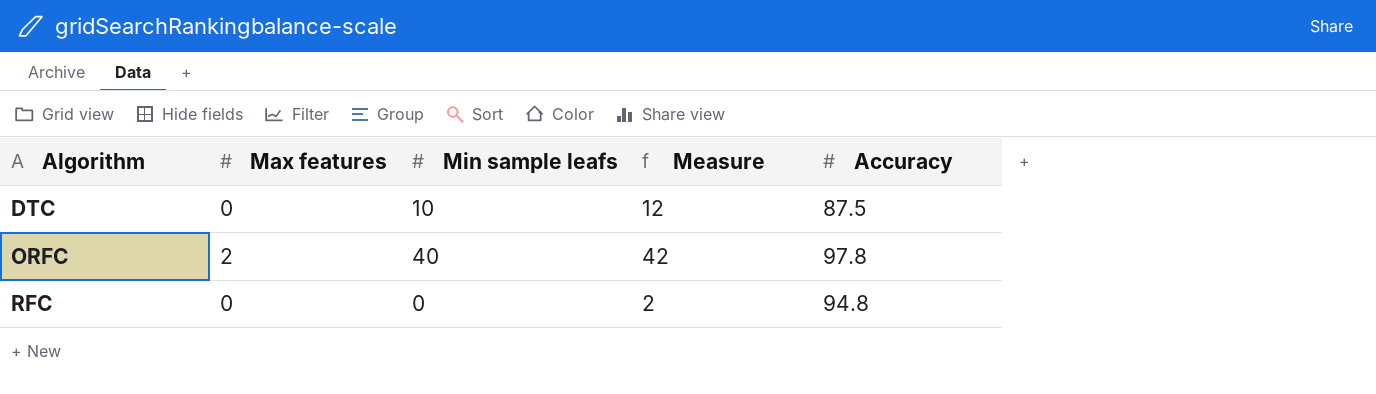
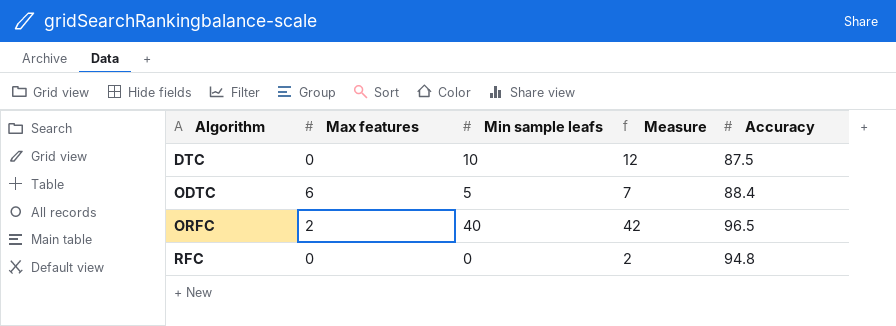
row ODTC: none -> 6 | 5 | 7 | 88.4
ORFC | Accuracy: 97.8 -> 96.5

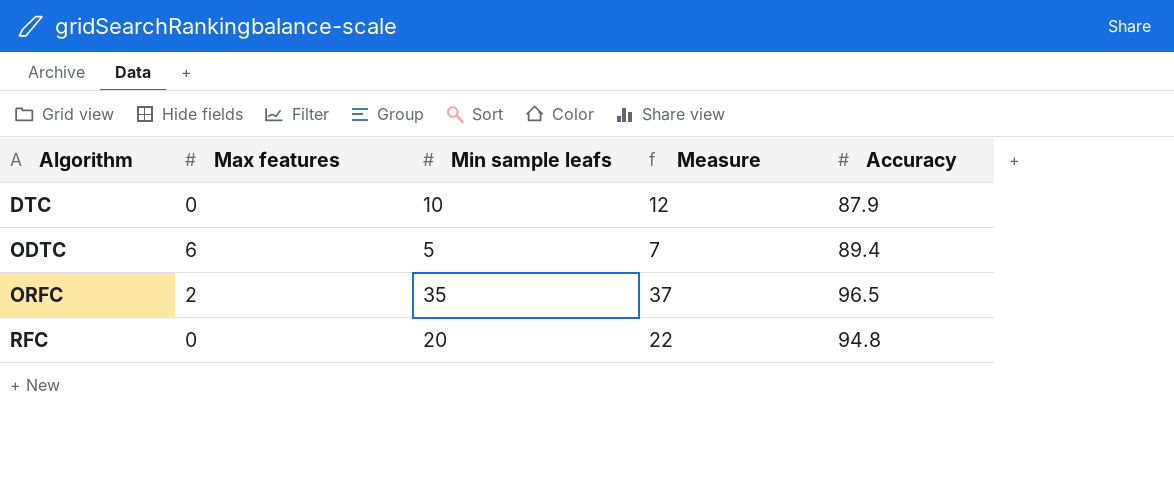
DTC | Accuracy: 87.5 -> 87.9
ODTC | Accuracy: 88.4 -> 89.4
ORFC | Min sample leafs: 40 -> 35
ORFC | Measure: 42 -> 37
RFC | Min sample leafs: 0 -> 20
RFC | Measure: 2 -> 22

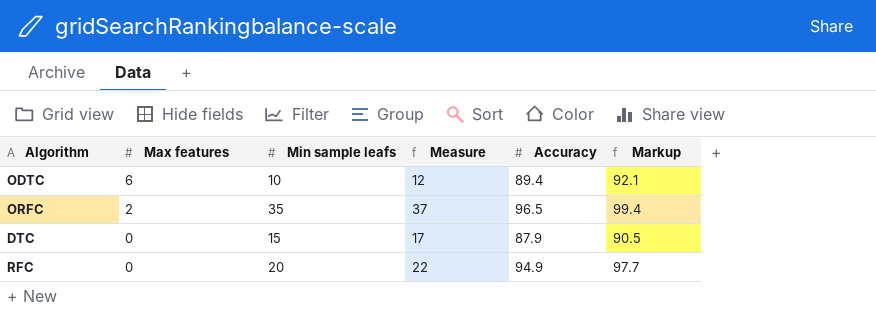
row order: Algorithm ascending -> Max features descending
column Markup | formula: none -> [Accuracy] * 1.03
ODTC | Min sample leafs: 5 -> 10
ODTC | Measure: 7 -> 12
DTC | Min sample leafs: 10 -> 15
DTC | Measure: 12 -> 17
RFC | Accuracy: 94.8 -> 94.9

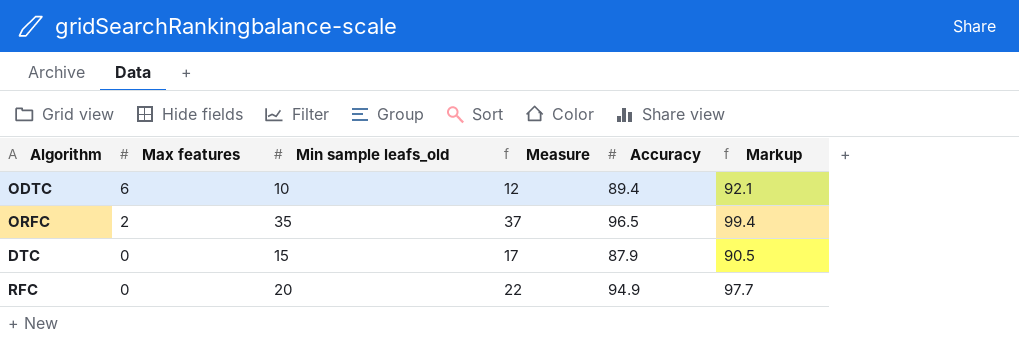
column name: Min sample leafs -> Min sample leafs_old

